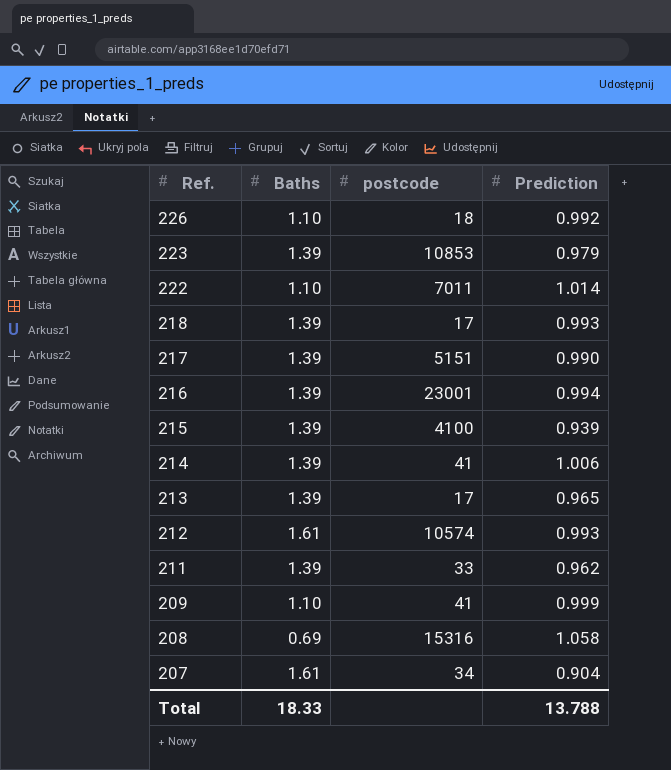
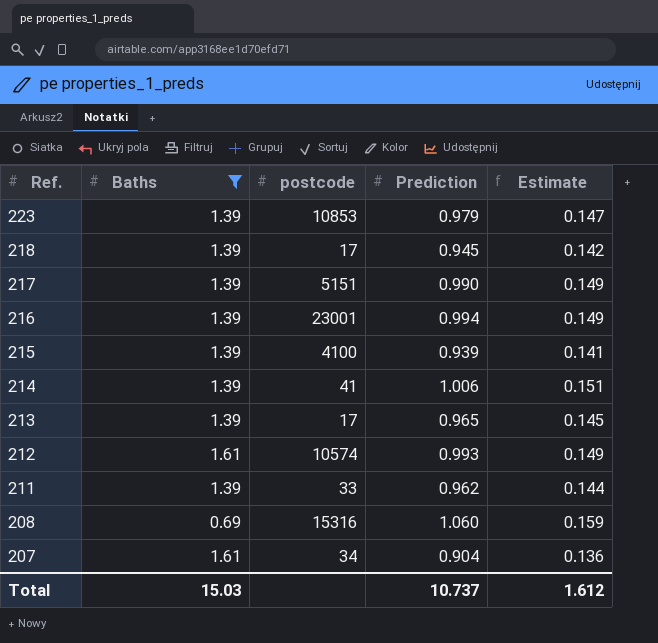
filter: none -> Baths != 1.10
column Estimate | formula: none -> [Prediction] * 0.15
218 | Prediction: 0.993 -> 0.945
208 | Prediction: 1.058 -> 1.060
Total | Baths: 18.33 -> 15.03
Total | Prediction: 13.788 -> 10.737

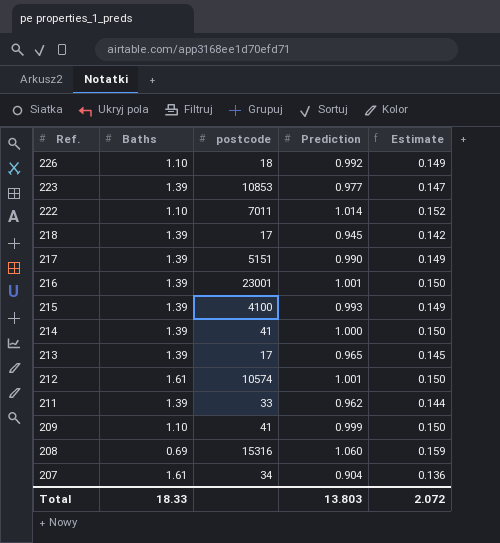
filter: Baths != 1.10 -> none
223 | Prediction: 0.979 -> 0.977
216 | Prediction: 0.994 -> 1.001
216 | Estimate: 0.149 -> 0.150
215 | Prediction: 0.939 -> 0.993
215 | Estimate: 0.141 -> 0.149
214 | Prediction: 1.006 -> 1.000
214 | Estimate: 0.151 -> 0.150
212 | Prediction: 0.993 -> 1.001
212 | Estimate: 0.149 -> 0.150
Total | Baths: 15.03 -> 18.33
Total | Prediction: 10.737 -> 13.803
Total | Estimate: 1.612 -> 2.072

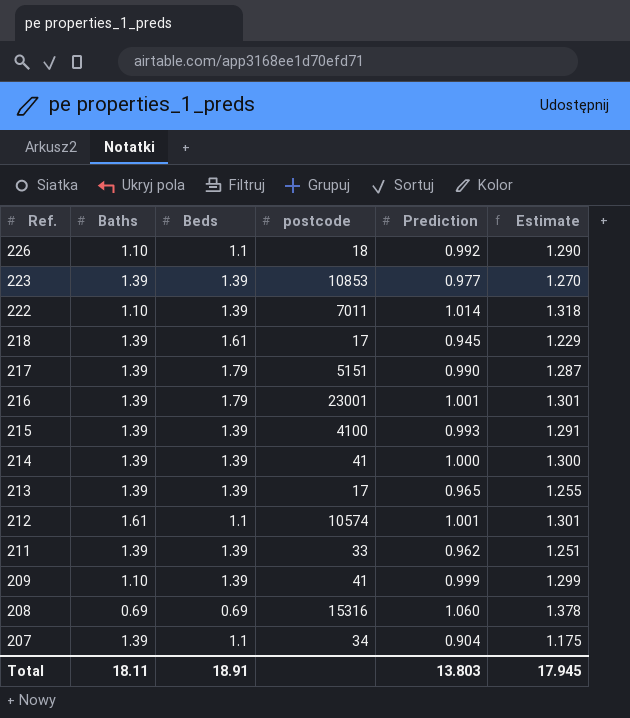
column Beds | position: none -> 3
column Estimate | formula: [Prediction] * 0.15 -> [Prediction] * 1.3
207 | Baths: 1.61 -> 1.39
Total | Baths: 18.33 -> 18.11
Total | Estimate: 2.072 -> 17.945

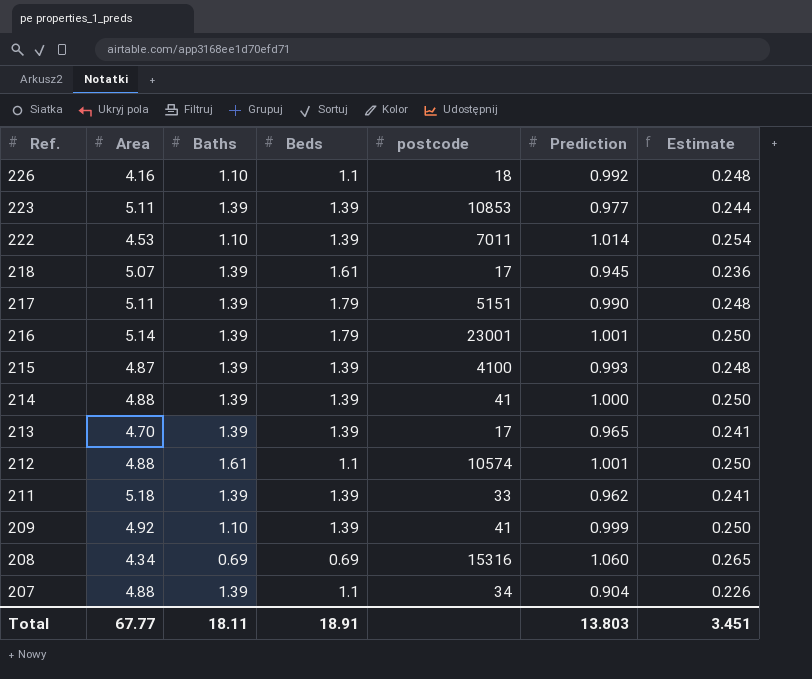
column Area | position: none -> 2
column Estimate | formula: [Prediction] * 1.3 -> [Prediction] * 0.25
Total | Estimate: 17.945 -> 3.451

